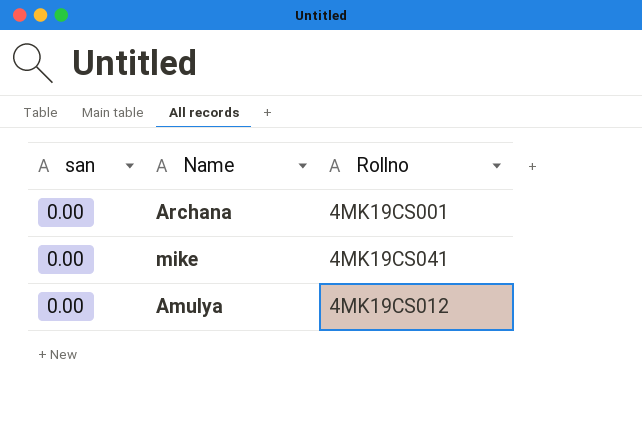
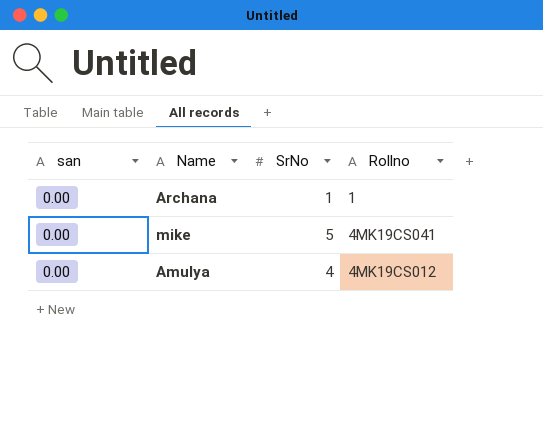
column SrNo | position: none -> 3
Archana | Rollno: 4MK19CS001 -> 1

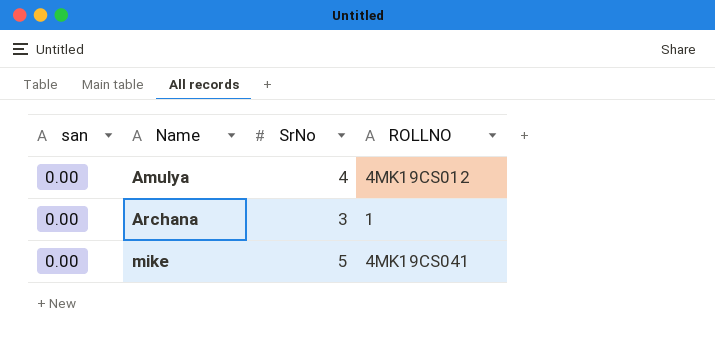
row order: none -> Name ascending
column name: Rollno -> ROLLNO
Archana | SrNo: 1 -> 3

